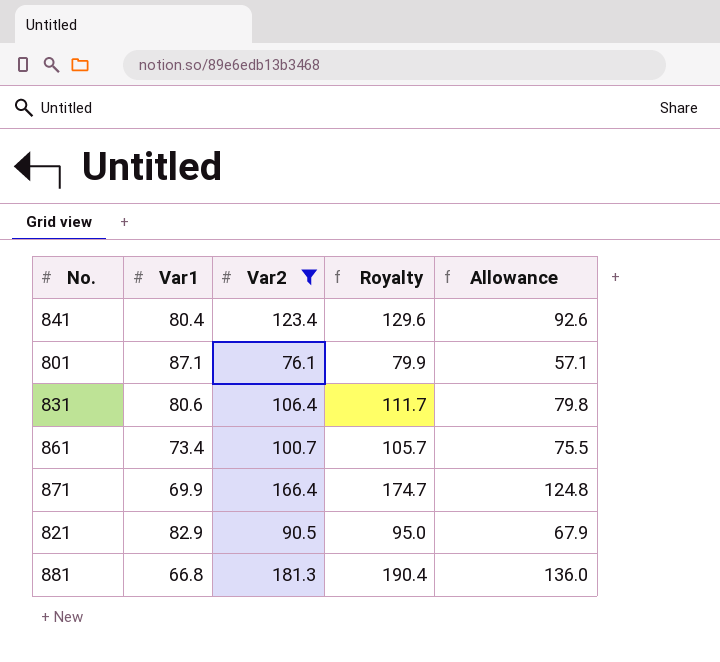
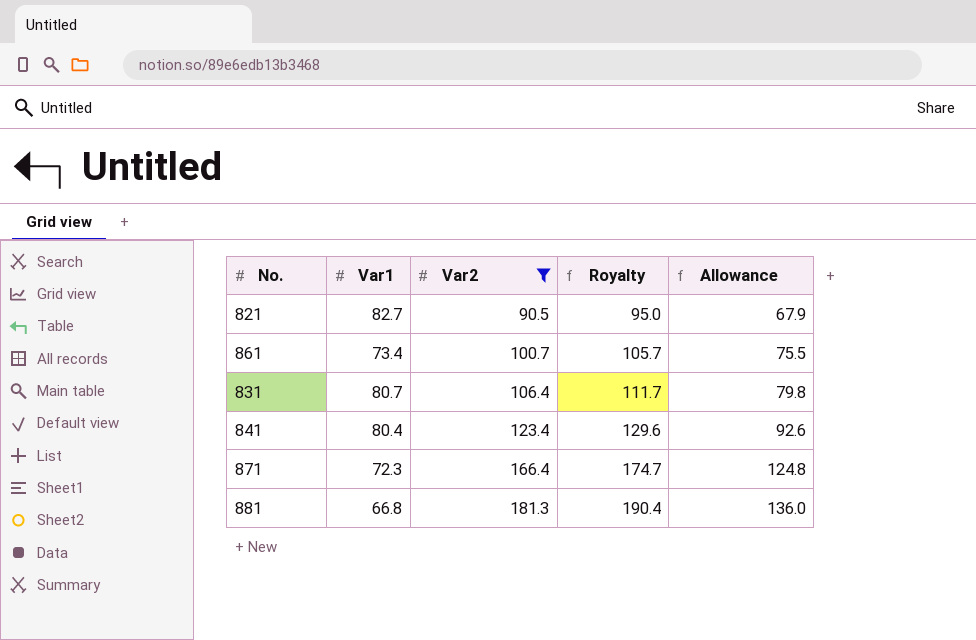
row order: none -> Var2 ascending
row 801: 87.1 | 76.1 | 79.9 | 57.1 -> none
821 | Var1: 82.9 -> 82.7
831 | Var1: 80.6 -> 80.7
871 | Var1: 69.9 -> 72.3

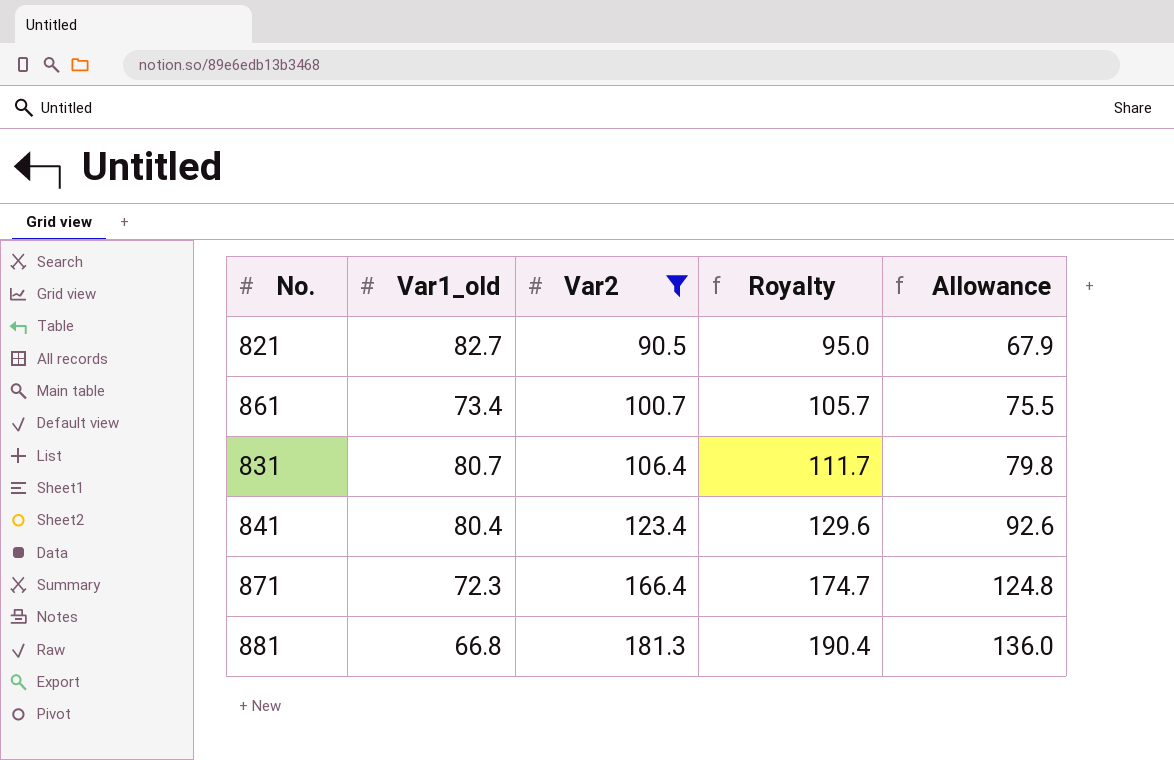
column name: Var1 -> Var1_old

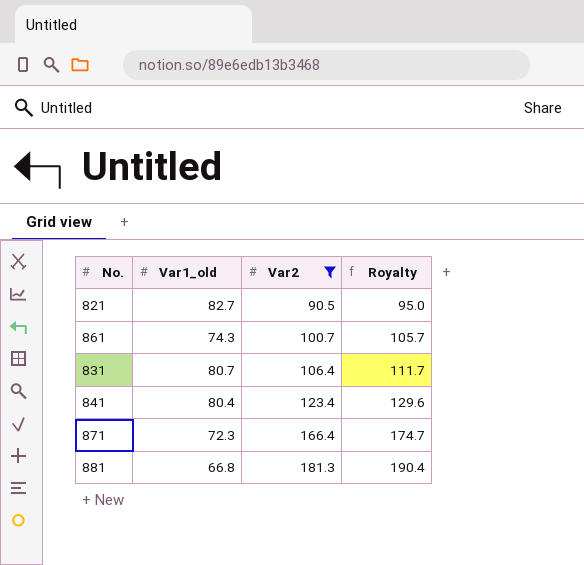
column Allowance | formula: [Var2] * 0.75 -> none
861 | Var1_old: 73.4 -> 74.3

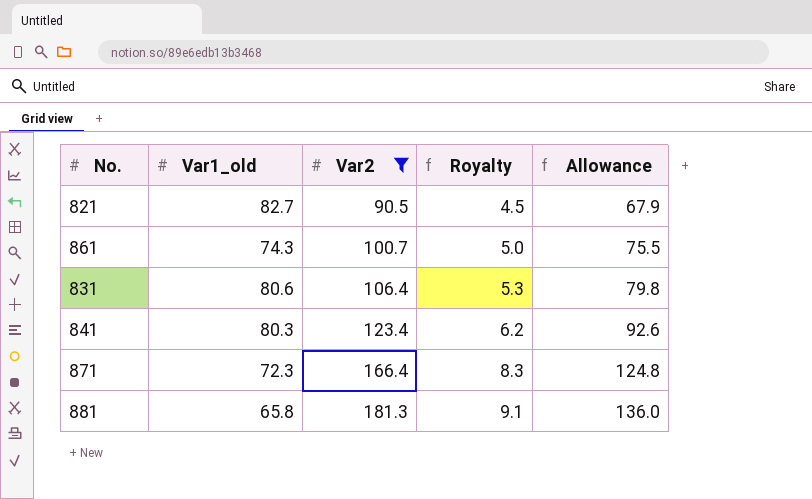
column Royalty | formula: [Var2] * 1.05 -> [Var2] * 0.05
column Allowance | formula: none -> [Var2] * 0.75
831 | Var1_old: 80.7 -> 80.6
841 | Var1_old: 80.4 -> 80.3
881 | Var1_old: 66.8 -> 65.8

